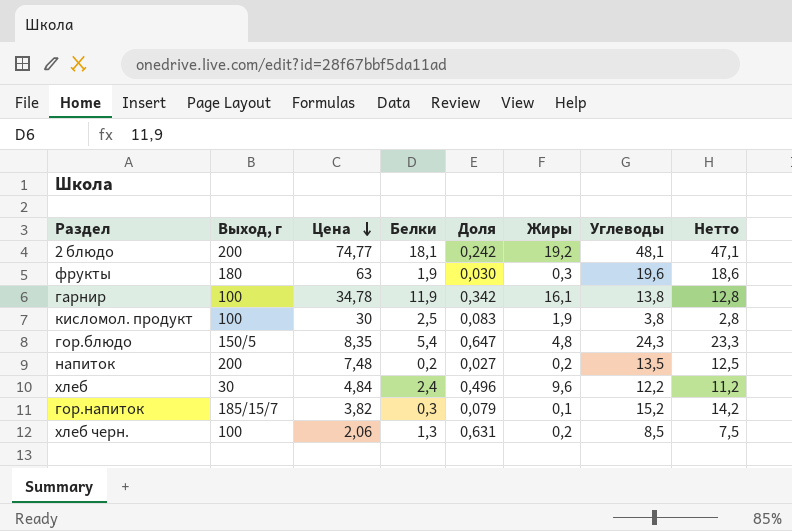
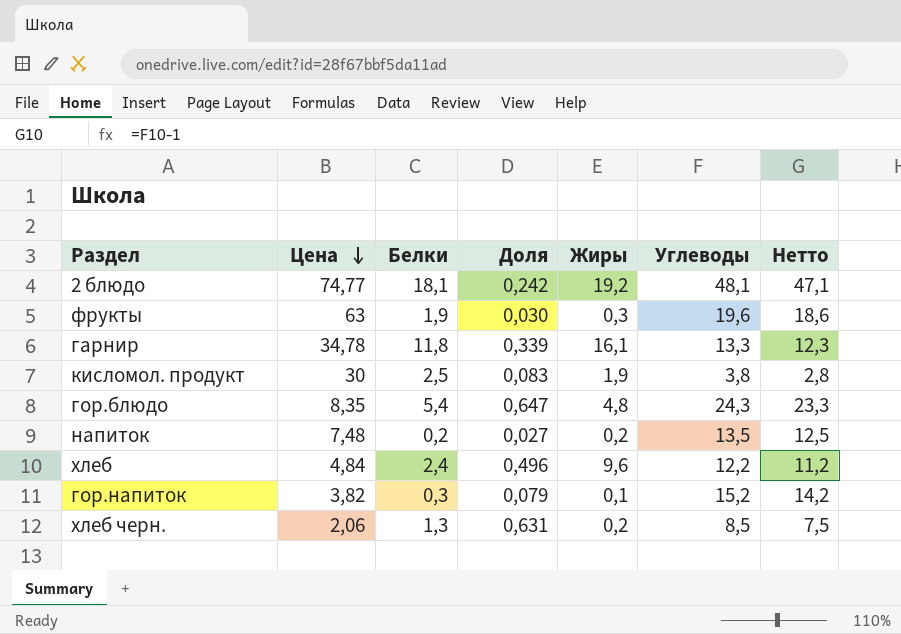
column Выход, г | position: 2 -> none
гарнир | Белки: 11,9 -> 11,8
гарнир | Доля: 0,342 -> 0,339
гарнир | Углеводы: 13,8 -> 13,3
гарнир | Нетто: 12,8 -> 12,3

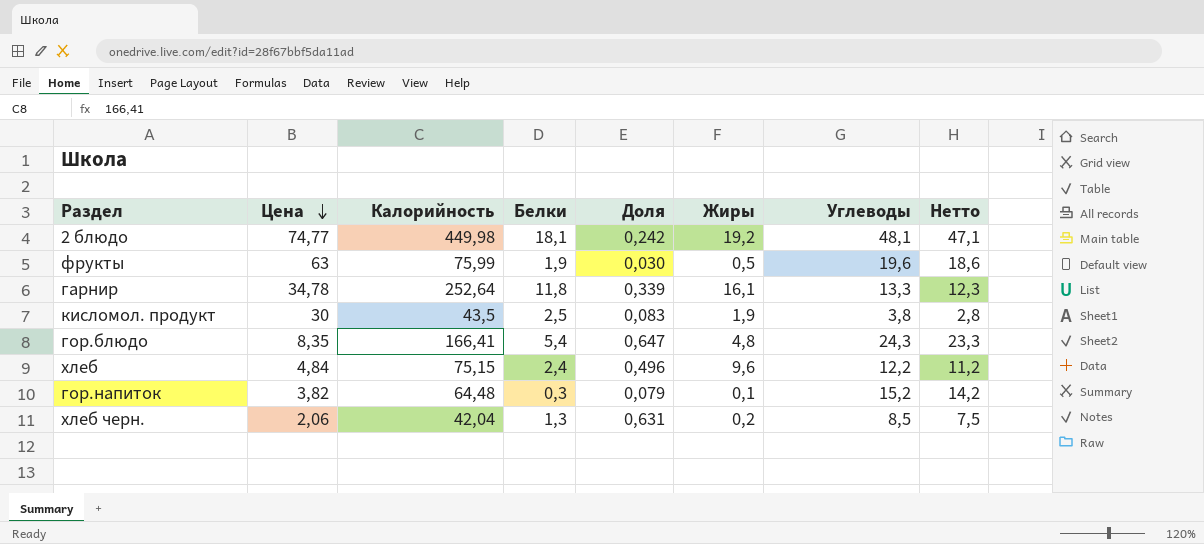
column Калорийность | position: none -> 3
row напиток: 7,48 | 0,2 | 0,027 | 0,2 | 13,5 | 12,5 -> none
фрукты | Жиры: 0,3 -> 0,5

